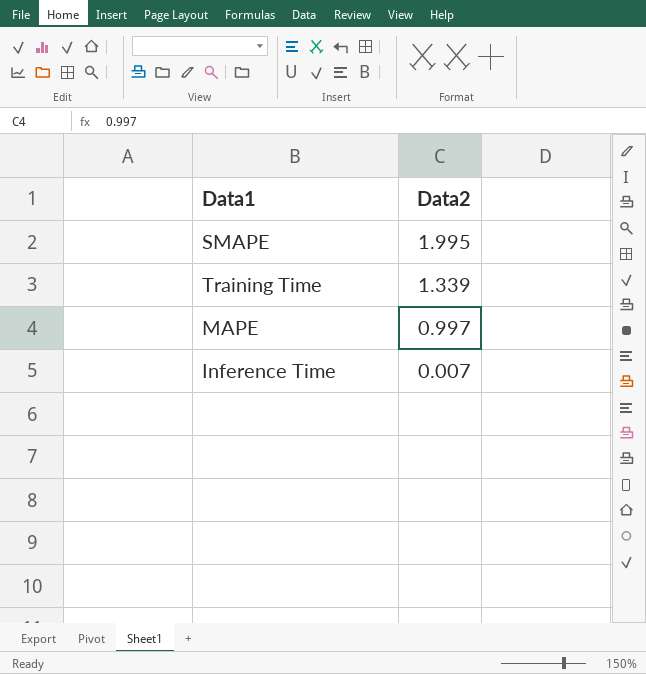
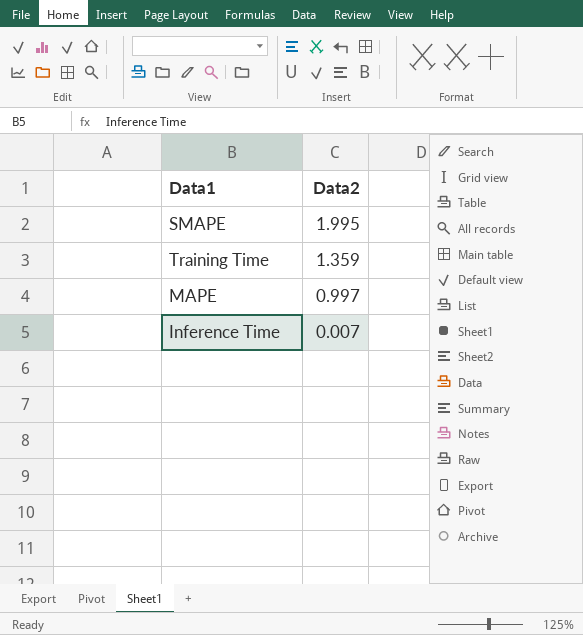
Training Time | Data2: 1.339 -> 1.359

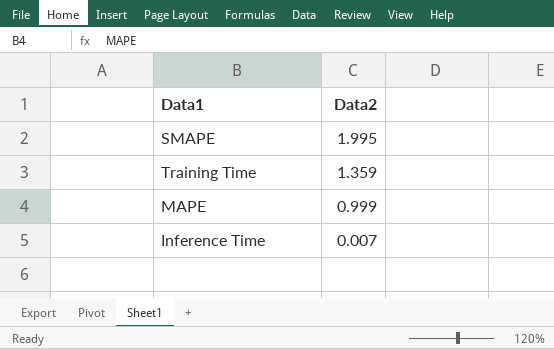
MAPE | Data2: 0.997 -> 0.999

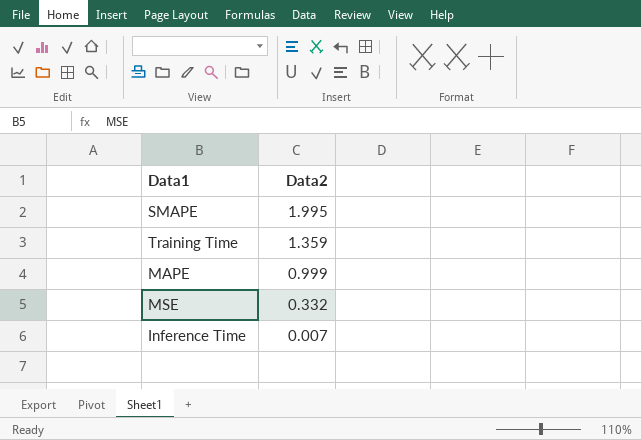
row MSE: none -> 0.332

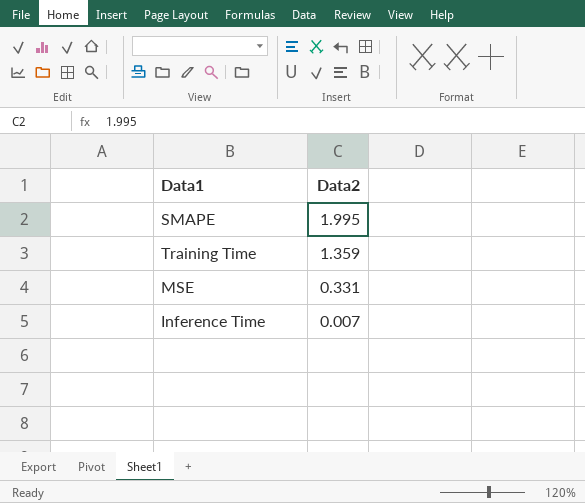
row MAPE: 0.999 -> none
MSE | Data2: 0.332 -> 0.331

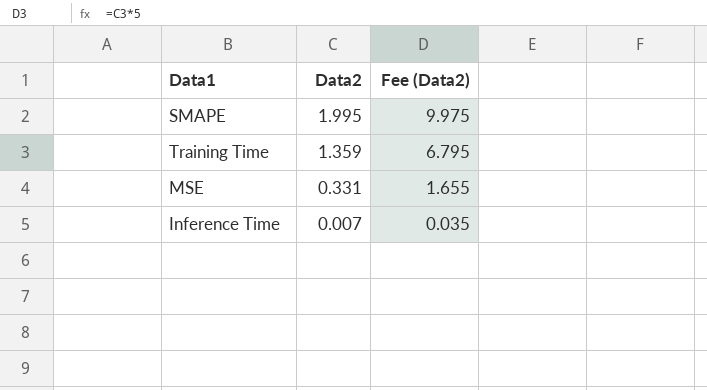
column Fee (Data2) | formula: none -> [Data2] * 5

